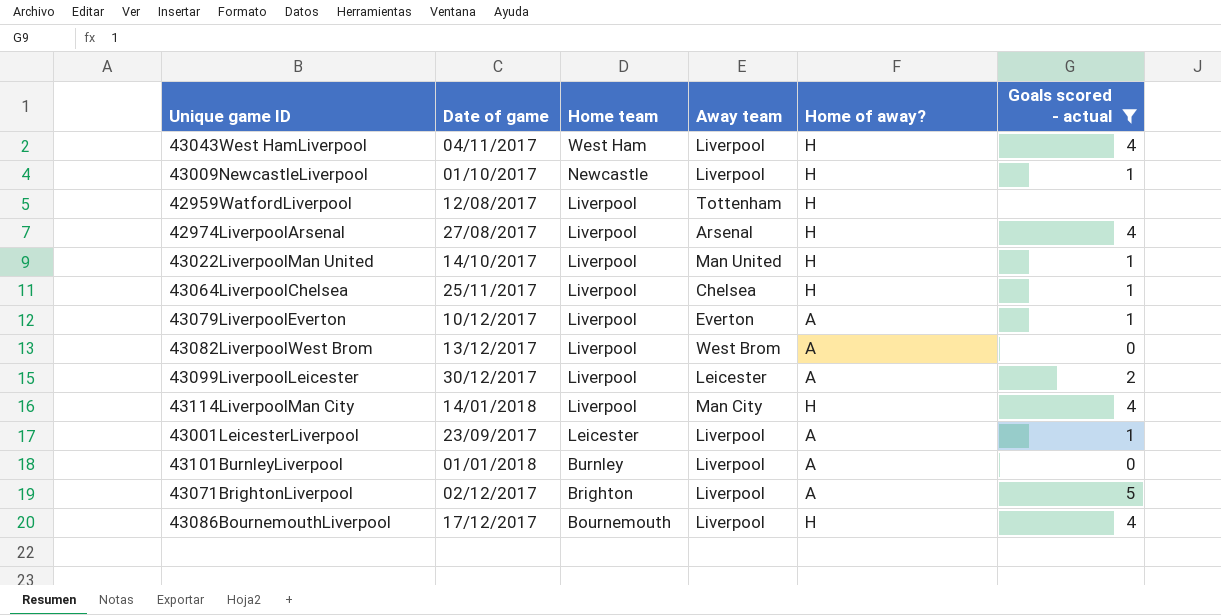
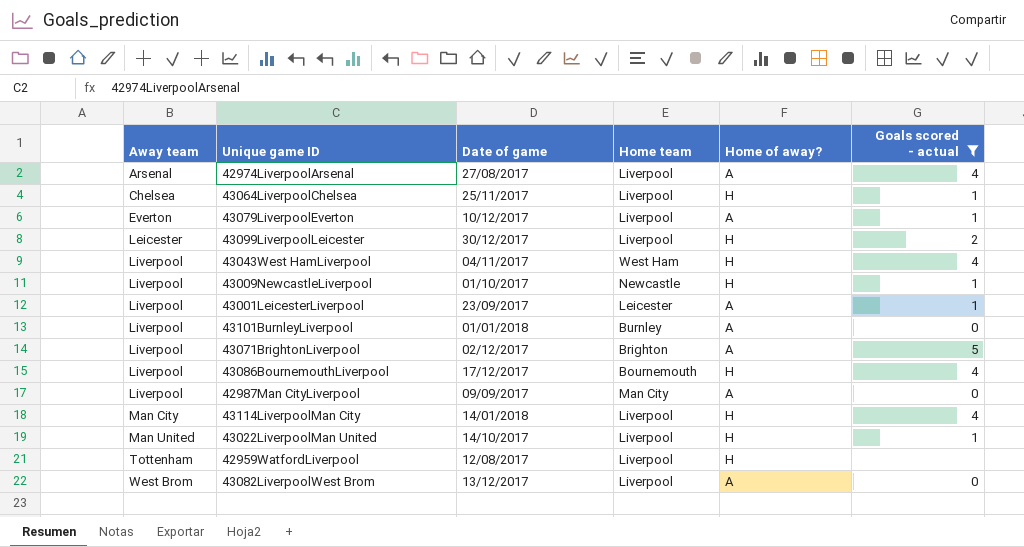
row order: Home team descending -> Away team ascending
column Away team | position: 4 -> 1
42974LiverpoolArsenal | Home of away?: H -> A
43099LiverpoolLeicester | Home of away?: A -> H
row 42987Man CityLiverpool: none -> Liverpool | 09/09/2017 | Man City | A | 0

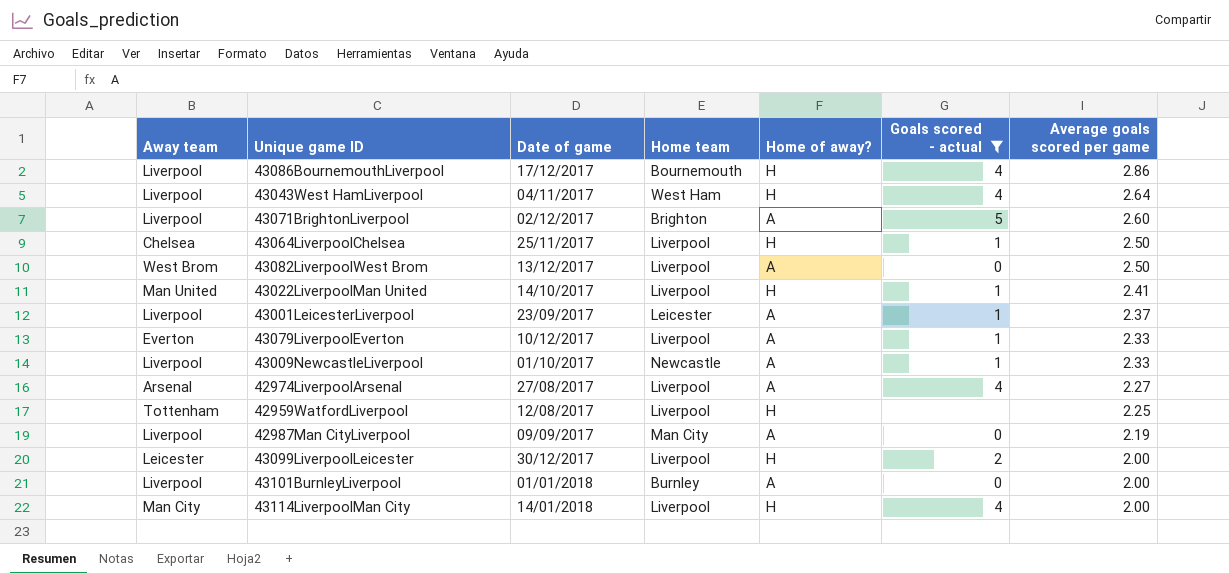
row order: Away team ascending -> Average goals scored per game descending
column Average goals scored per game | position: none -> 7
43009NewcastleLiverpool | Home of away?: H -> A

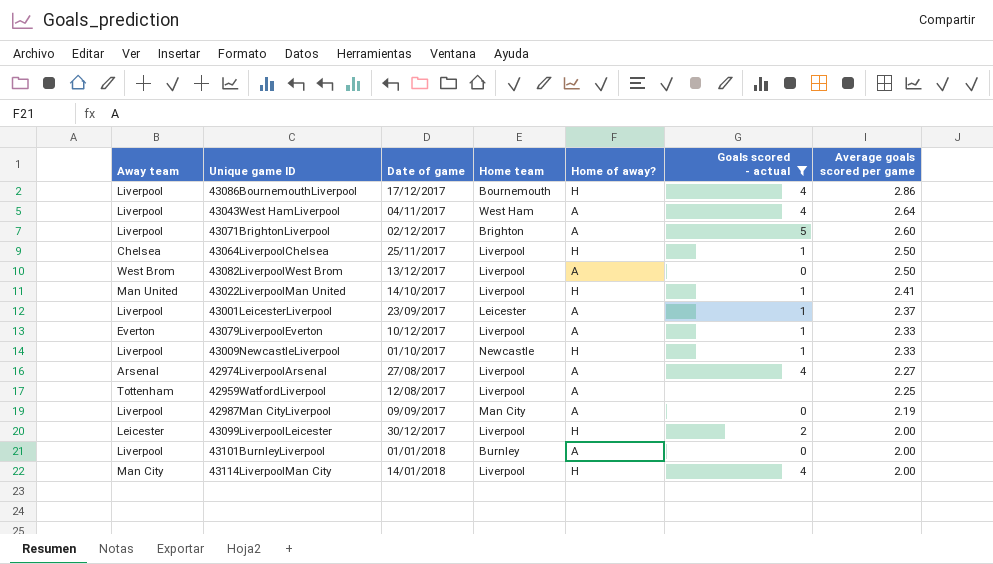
43043West HamLiverpool | Home of away?: H -> A
43009NewcastleLiverpool | Home of away?: A -> H
42959WatfordLiverpool | Home of away?: H -> A

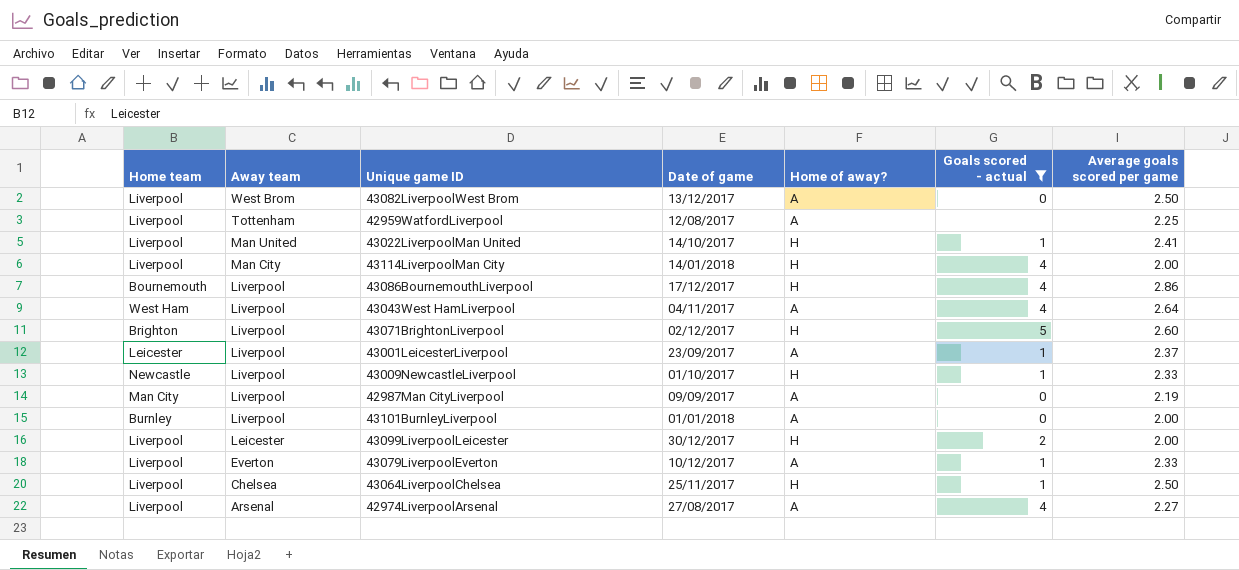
row order: Average goals scored per game descending -> Away team descending
column Home team | position: 4 -> 1
43071BrightonLiverpool | Home of away?: A -> H

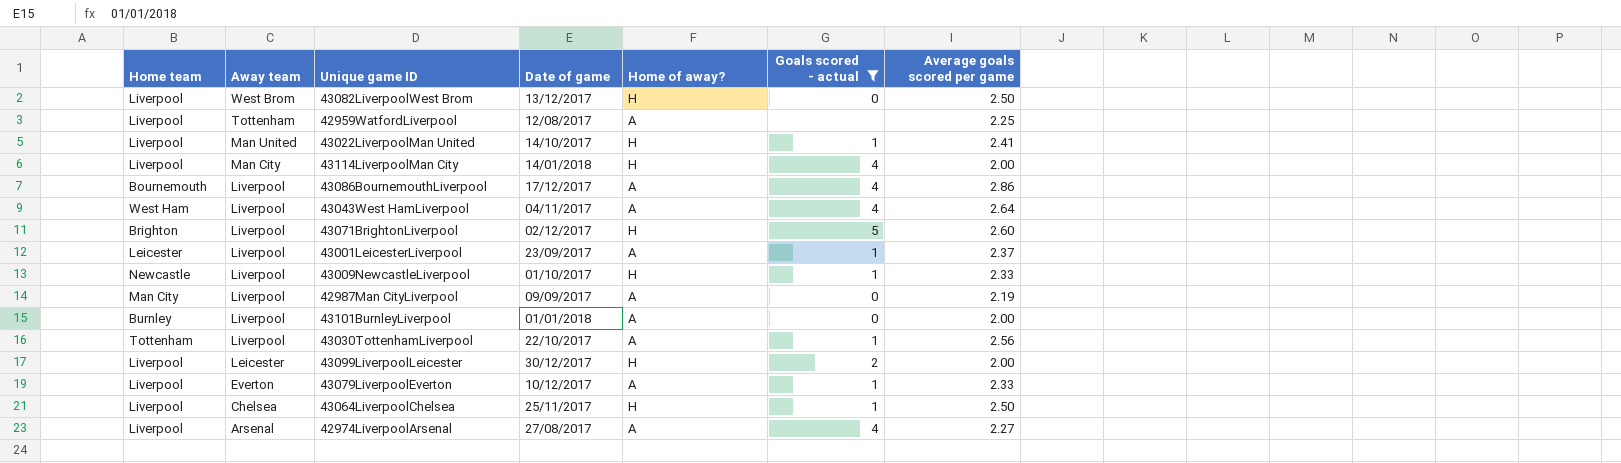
43082LiverpoolWest Brom | Home of away?: A -> H
43086BournemouthLiverpool | Home of away?: H -> A
row 43030TottenhamLiverpool: none -> Tottenham | Liverpool | 22/10/2017 | A | 1 | 2.56

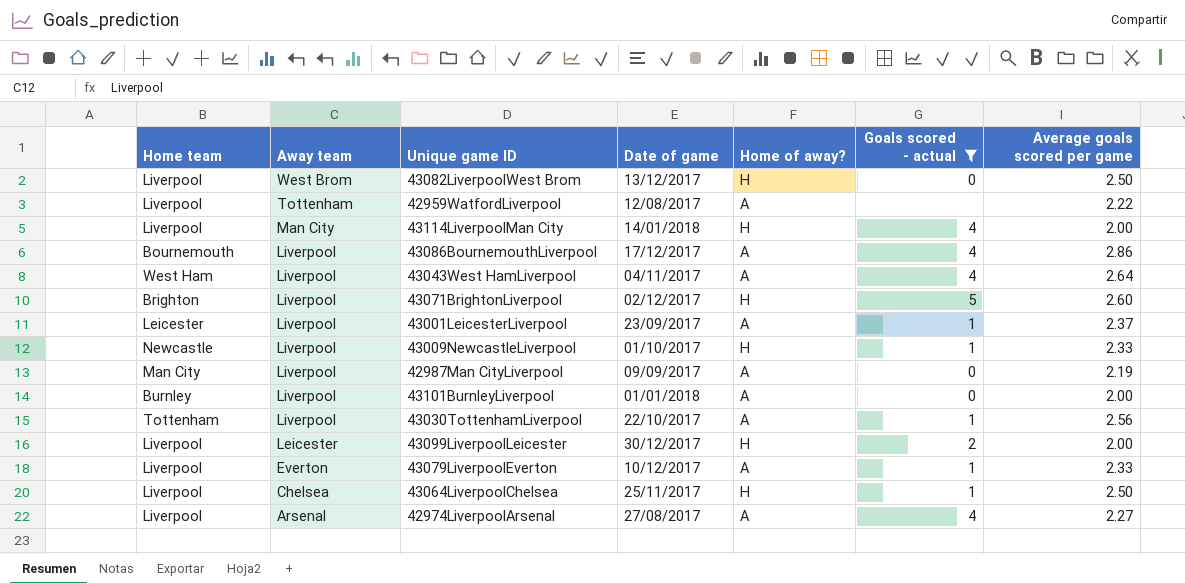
row 43022LiverpoolMan United: Liverpool | Man United | 14/10/2017 | H | 1 | 2.41 -> none
42959WatfordLiverpool | Average goals scored per game: 2.25 -> 2.22

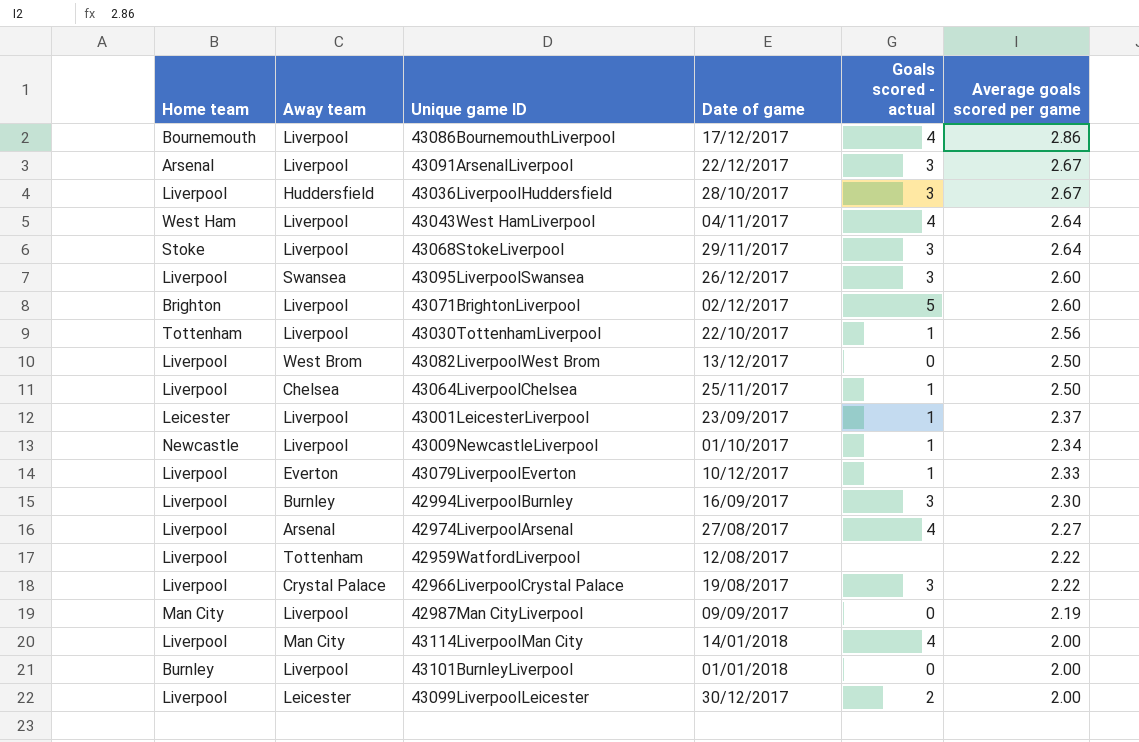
filter: Goals scored - actual != 3 -> none
row order: Away team descending -> Average goals scored per game descending
column Home of away? | position: 5 -> none
43009NewcastleLiverpool | Average goals scored per game: 2.33 -> 2.34

